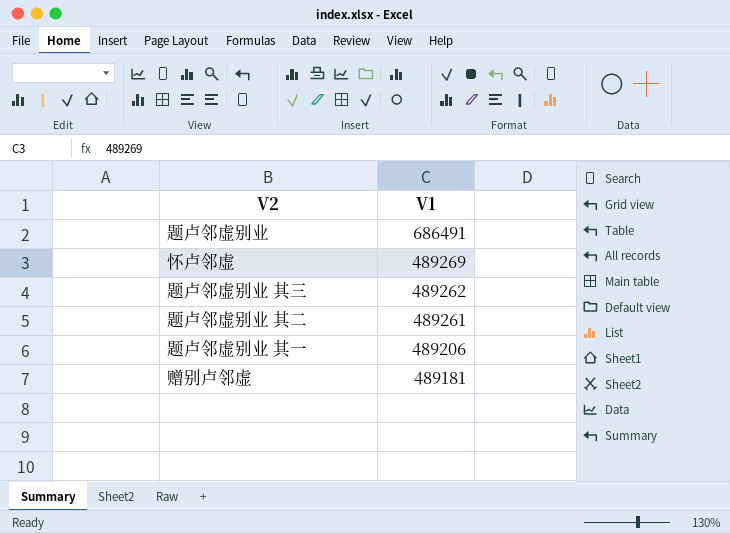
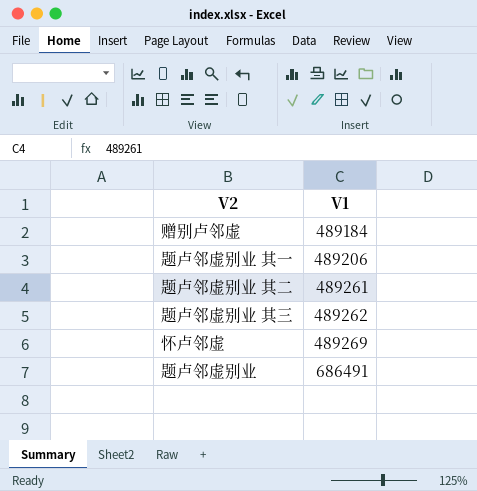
row order: V1 descending -> V1 ascending
赠别卢邻虚 | V1: 489181 -> 489184

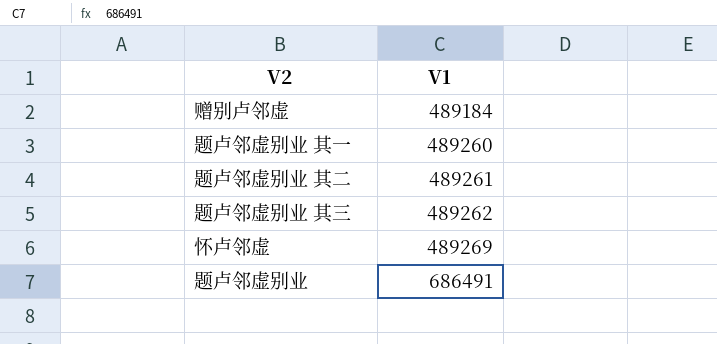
题卢邻虚别业 其一 | V1: 489206 -> 489260

